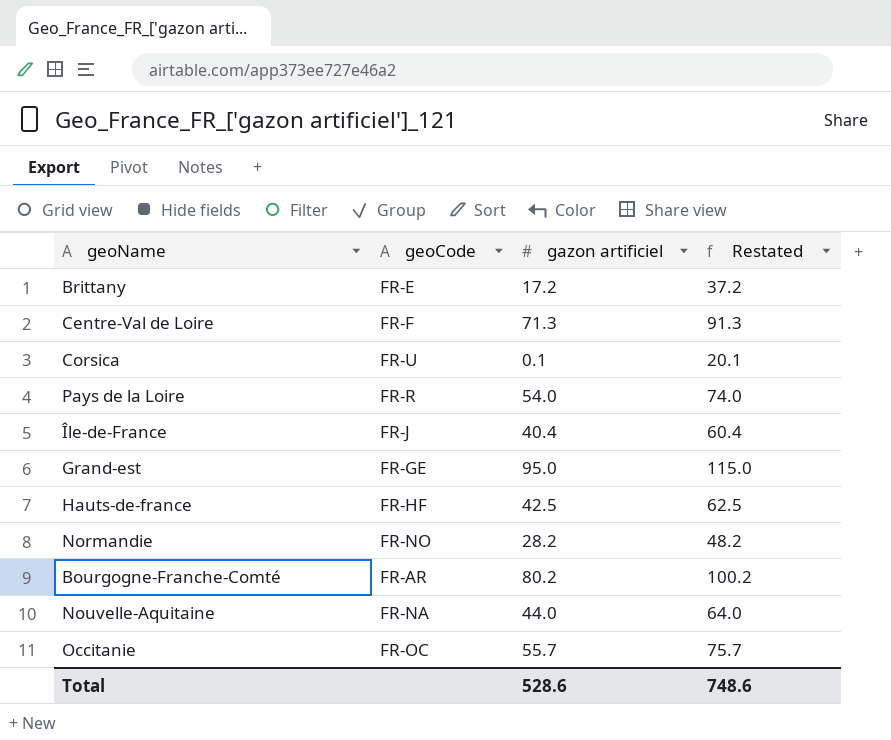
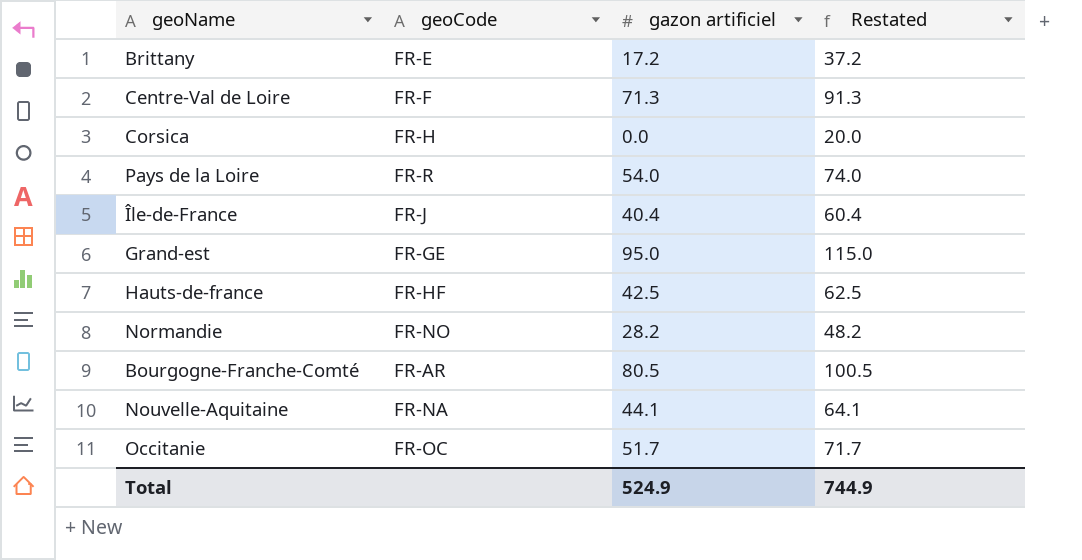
Corsica | geoCode: FR-U -> FR-H
Corsica | gazon artificiel: 0.1 -> 0.0
Corsica | Restated: 20.1 -> 20.0
Bourgogne-Franche-Comté | gazon artificiel: 80.2 -> 80.5
Bourgogne-Franche-Comté | Restated: 100.2 -> 100.5
Nouvelle-Aquitaine | gazon artificiel: 44.0 -> 44.1
Nouvelle-Aquitaine | Restated: 64.0 -> 64.1
Occitanie | gazon artificiel: 55.7 -> 51.7
Occitanie | Restated: 75.7 -> 71.7
Total | gazon artificiel: 528.6 -> 524.9
Total | Restated: 748.6 -> 744.9

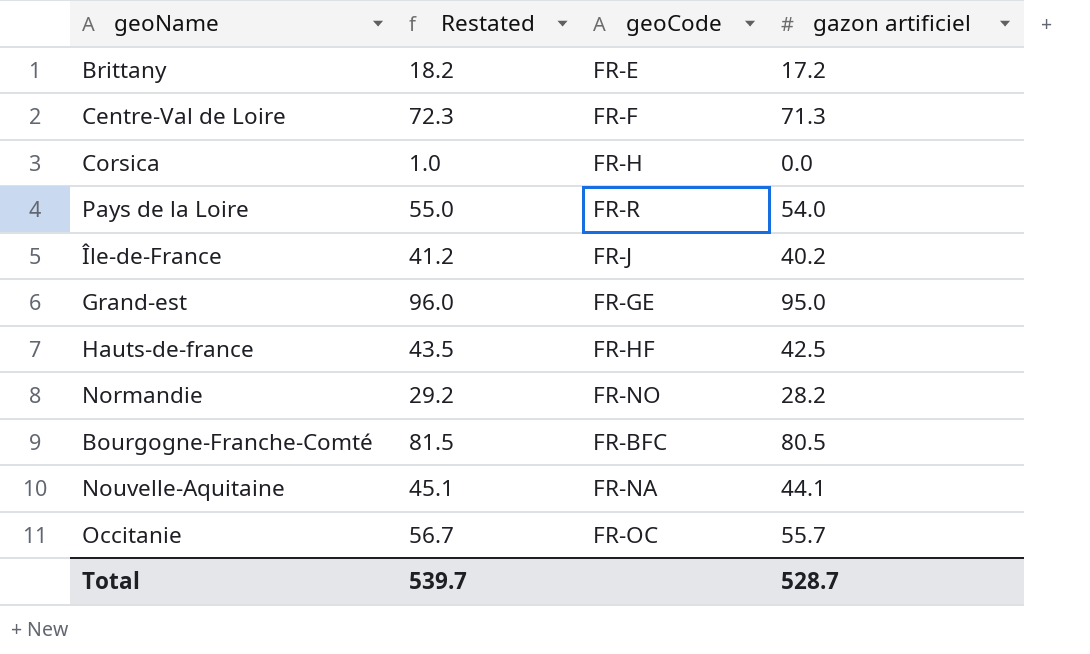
column Restated | formula: [gazon artificiel] + 20 -> [gazon artificiel] + 1
column Restated | position: 4 -> 2
Île-de-France | gazon artificiel: 40.4 -> 40.2
Bourgogne-Franche-Comté | geoCode: FR-AR -> FR-BFC
Occitanie | gazon artificiel: 51.7 -> 55.7
Total | Restated: 744.9 -> 539.7
Total | gazon artificiel: 524.9 -> 528.7

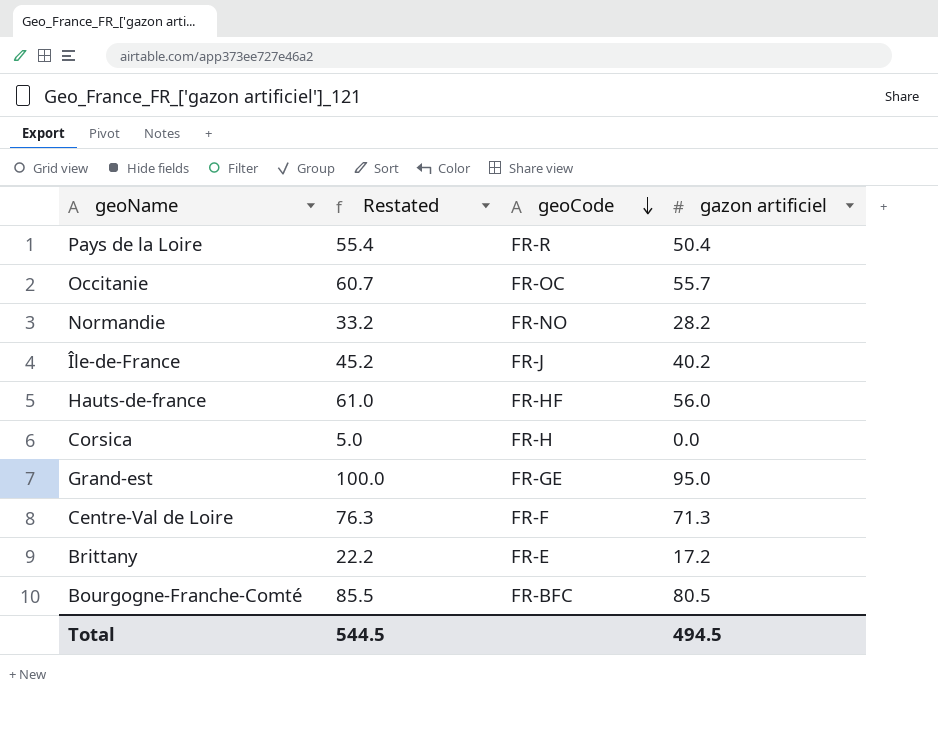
row order: none -> geoCode descending
column Restated | formula: [gazon artificiel] + 1 -> [gazon artificiel] + 5
row Nouvelle-Aquitaine: 45.1 | FR-NA | 44.1 -> none
Pays de la Loire | gazon artificiel: 54.0 -> 50.4
Hauts-de-france | gazon artificiel: 42.5 -> 56.0
Total | Restated: 539.7 -> 544.5
Total | gazon artificiel: 528.7 -> 494.5

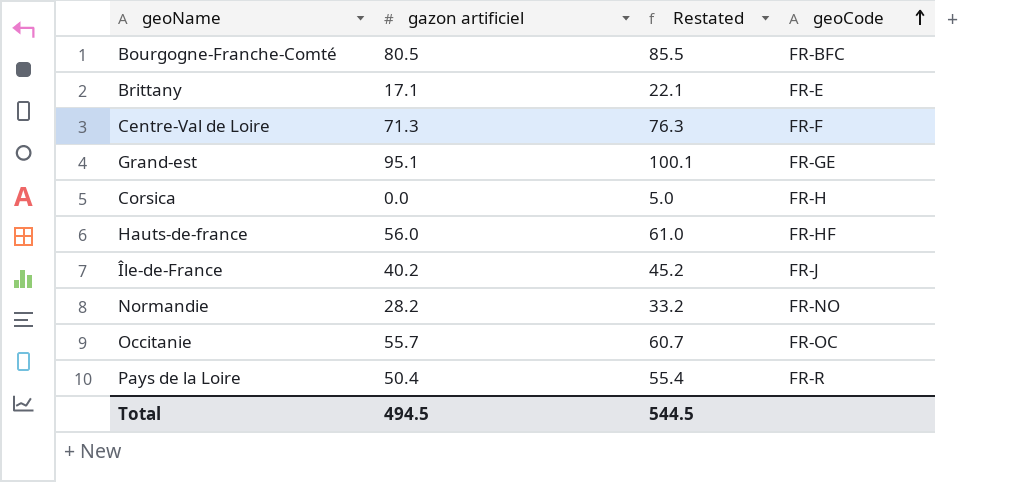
row order: geoCode descending -> geoCode ascending
column gazon artificiel | position: 4 -> 2
Brittany | gazon artificiel: 17.2 -> 17.1
Brittany | Restated: 22.2 -> 22.1
Grand-est | gazon artificiel: 95.0 -> 95.1
Grand-est | Restated: 100.0 -> 100.1

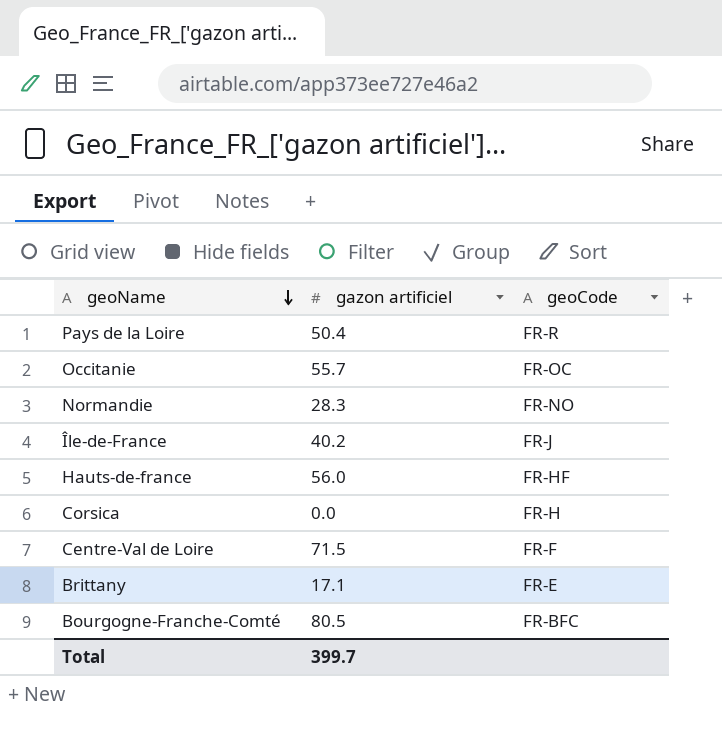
row order: geoCode ascending -> geoName descending
column Restated | formula: [gazon artificiel] + 5 -> none
row Grand-est: 95.1 | 100.1 | FR-GE -> none
Normandie | gazon artificiel: 28.2 -> 28.3
Centre-Val de Loire | gazon artificiel: 71.3 -> 71.5
Total | gazon artificiel: 494.5 -> 399.7

